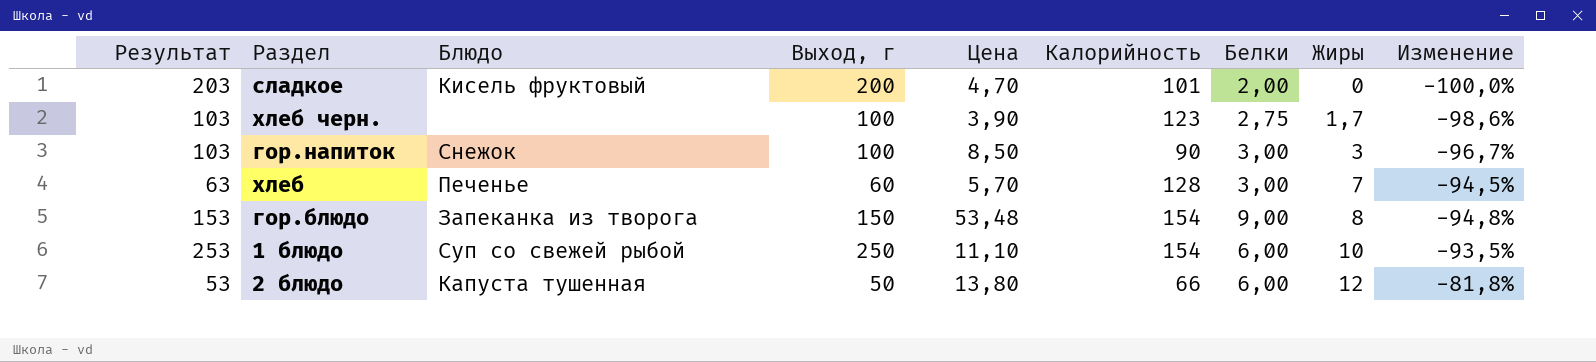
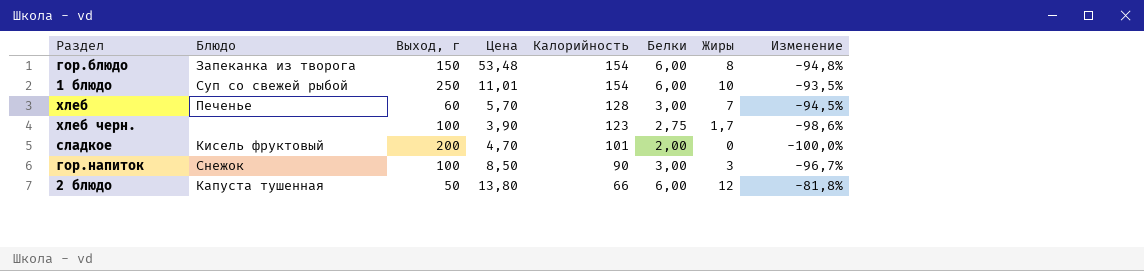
row order: Жиры ascending -> Калорийность descending
column Результат | formula: [Выход, г] + 3 -> none
гор.блюдо | Белки: 9,00 -> 6,00
1 блюдо | Цена: 11,10 -> 11,01

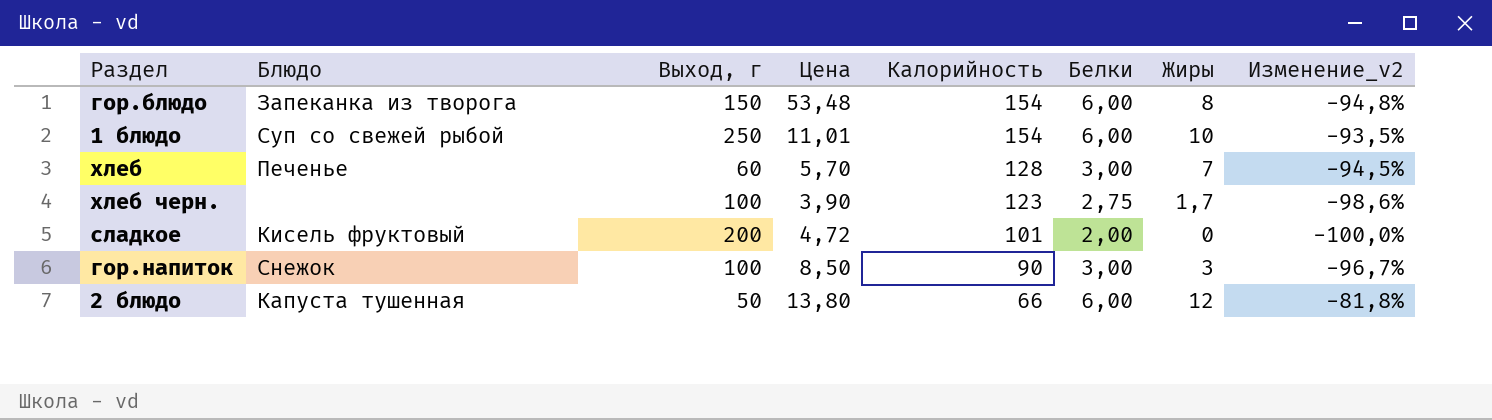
column name: Изменение -> Изменение_v2
сладкое | Цена: 4,70 -> 4,72

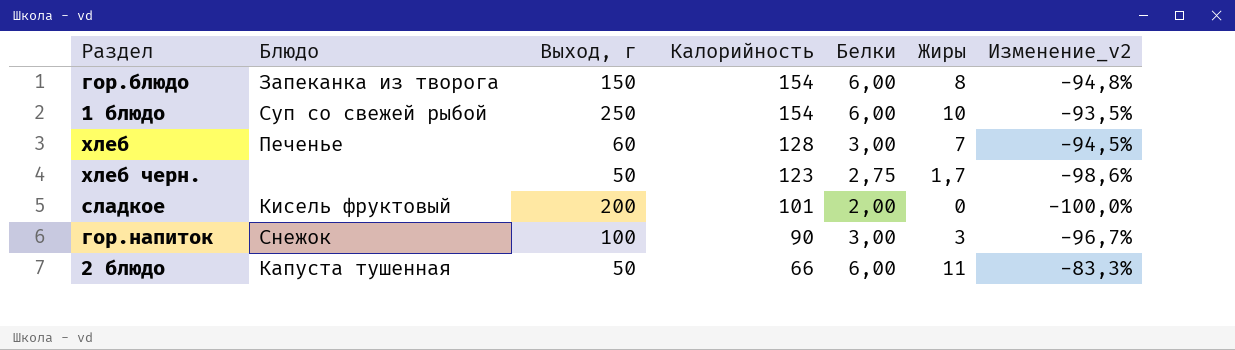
column Цена | position: 4 -> none
хлеб черн. | Выход, г: 100 -> 50
2 блюдо | Жиры: 12 -> 11
2 блюдо | Изменение_v2: -81,8% -> -83,3%

